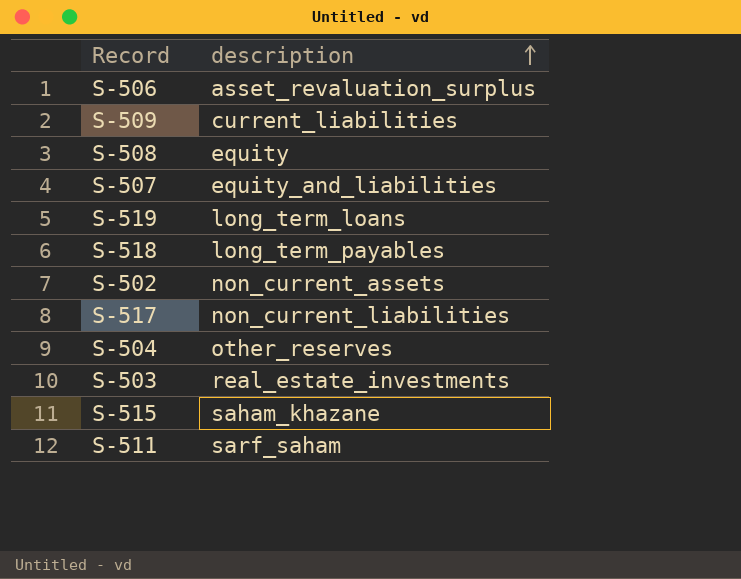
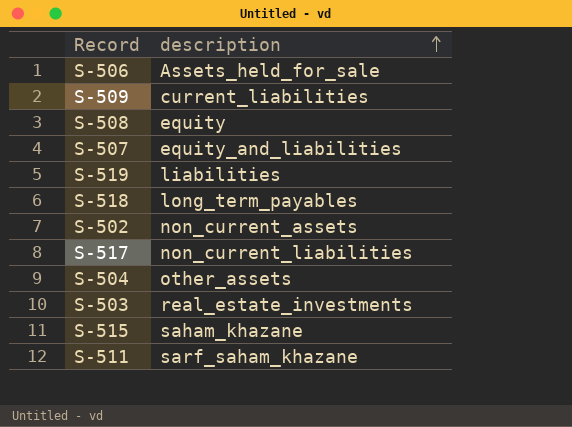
S-506 | description: asset_revaluation_surplus -> Assets_held_for_sale
S-519 | description: long_term_loans -> liabilities
S-504 | description: other_reserves -> other_assets
S-511 | description: sarf_saham -> sarf_saham_khazane

